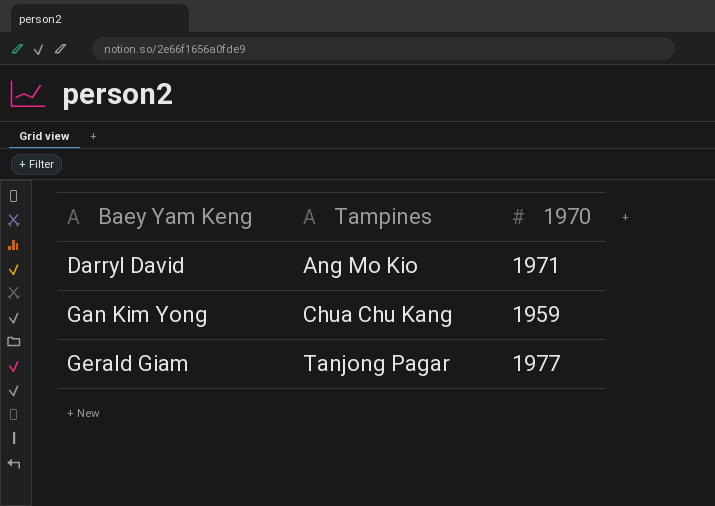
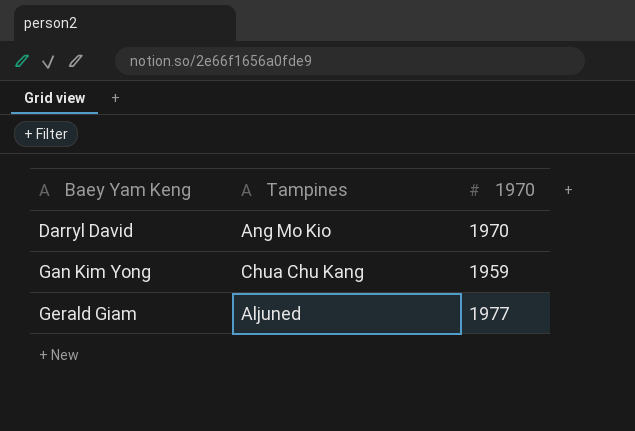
Darryl David | 1970: 1971 -> 1970
Gerald Giam | Tampines: Tanjong Pagar -> Aljuned

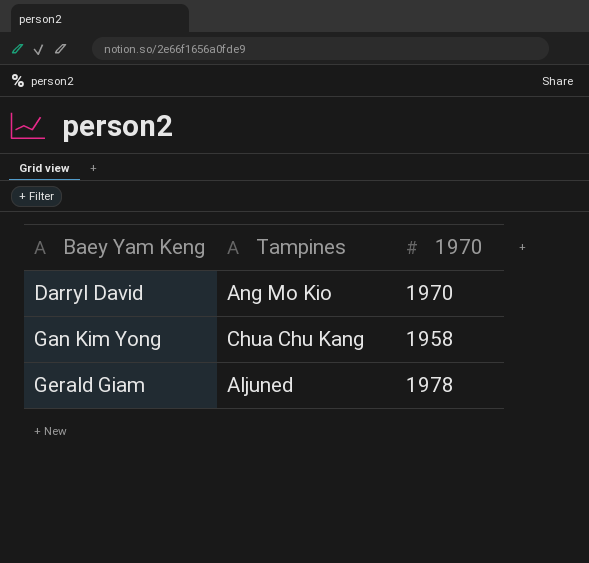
Gan Kim Yong | 1970: 1959 -> 1958
Gerald Giam | 1970: 1977 -> 1978

